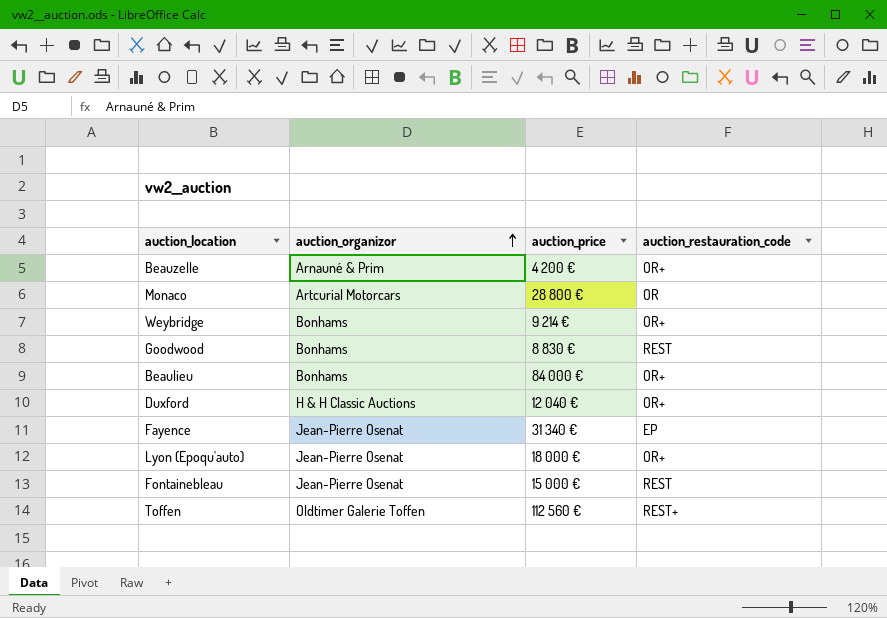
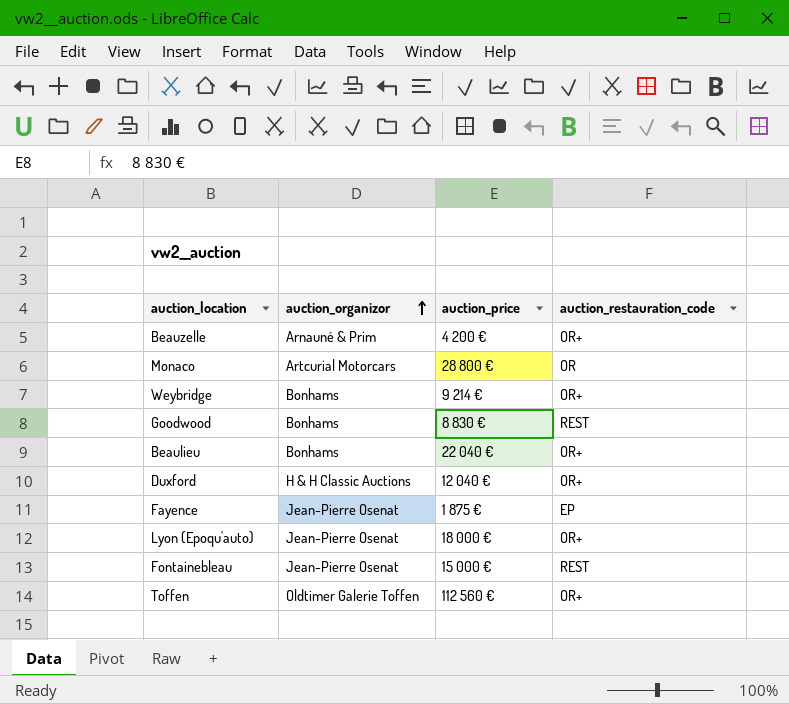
Beaulieu | auction_price: 84 000 € -> 22 040 €
Fayence | auction_price: 31 340 € -> 1 875 €
Toffen | auction_restauration_code: REST+ -> OR+

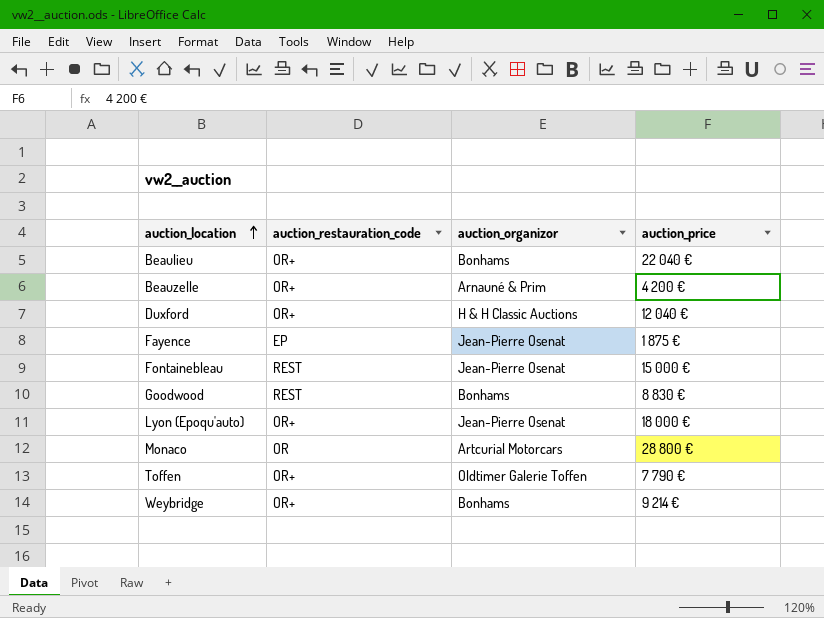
row order: auction_organizor ascending -> auction_location ascending
column auction_restauration_code | position: 4 -> 2
Toffen | auction_price: 112 560 € -> 7 790 €

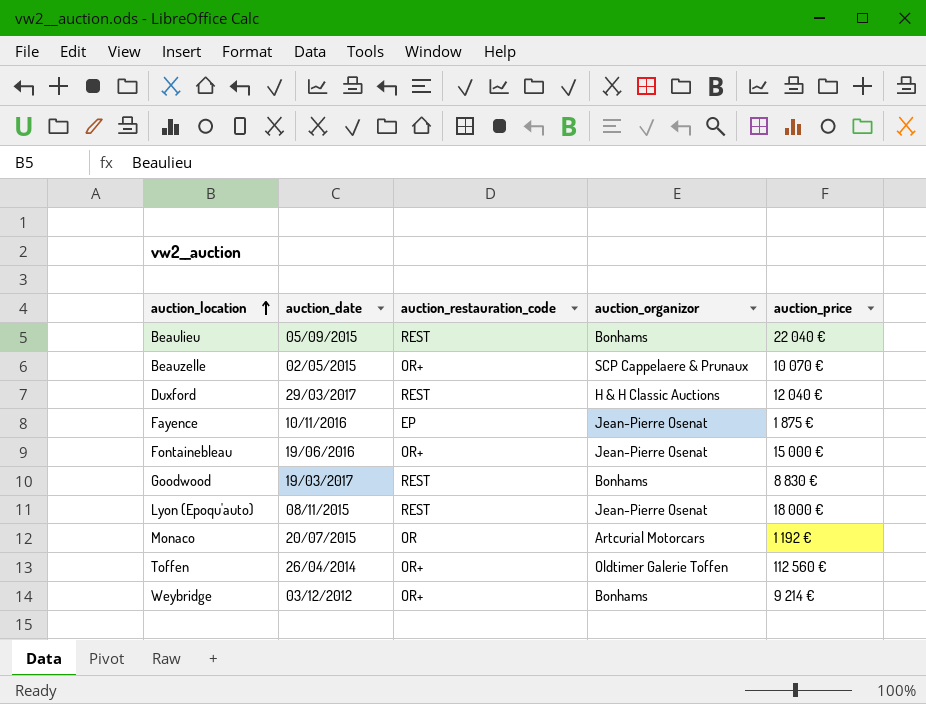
column auction_date | position: none -> 2
Beaulieu | auction_restauration_code: OR+ -> REST
Beauzelle | auction_organizor: Arnauné & Prim -> SCP Cappelaere & Prunaux
Beauzelle | auction_price: 4 200 € -> 10 070 €
Duxford | auction_restauration_code: OR+ -> REST
Fontainebleau | auction_restauration_code: REST -> OR+
Lyon (Epoqu'auto) | auction_restauration_code: OR+ -> REST
Monaco | auction_price: 28 800 € -> 1 192 €
Toffen | auction_price: 7 790 € -> 112 560 €

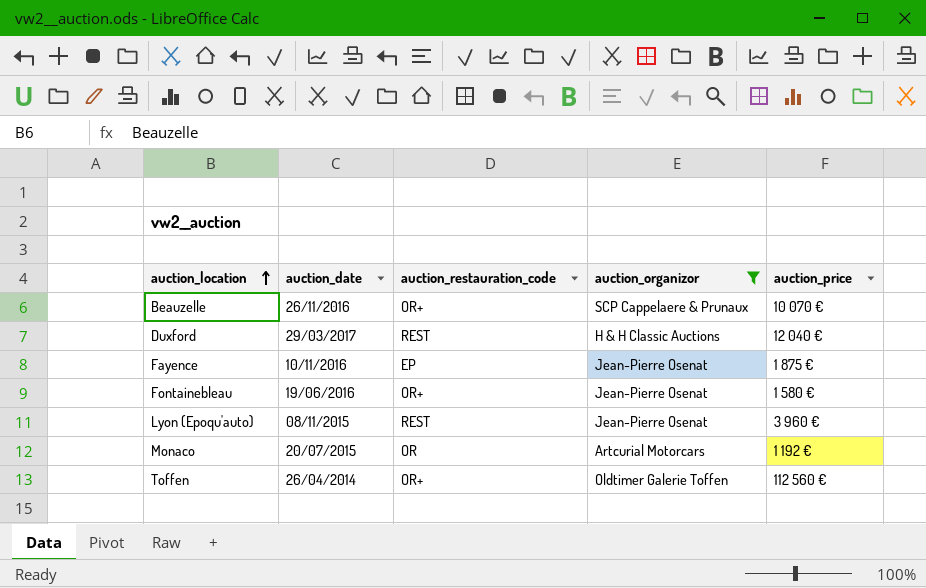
filter: none -> auction_organizor != Bonhams
Beauzelle | auction_date: 02/05/2015 -> 26/11/2016
Fontainebleau | auction_price: 15 000 € -> 1 580 €
Lyon (Epoqu'auto) | auction_price: 18 000 € -> 3 960 €

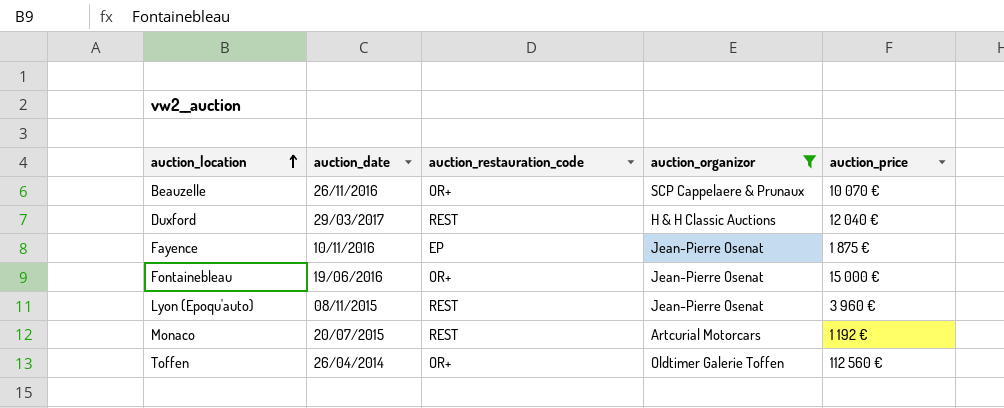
Fontainebleau | auction_price: 1 580 € -> 15 000 €
Monaco | auction_restauration_code: OR -> REST

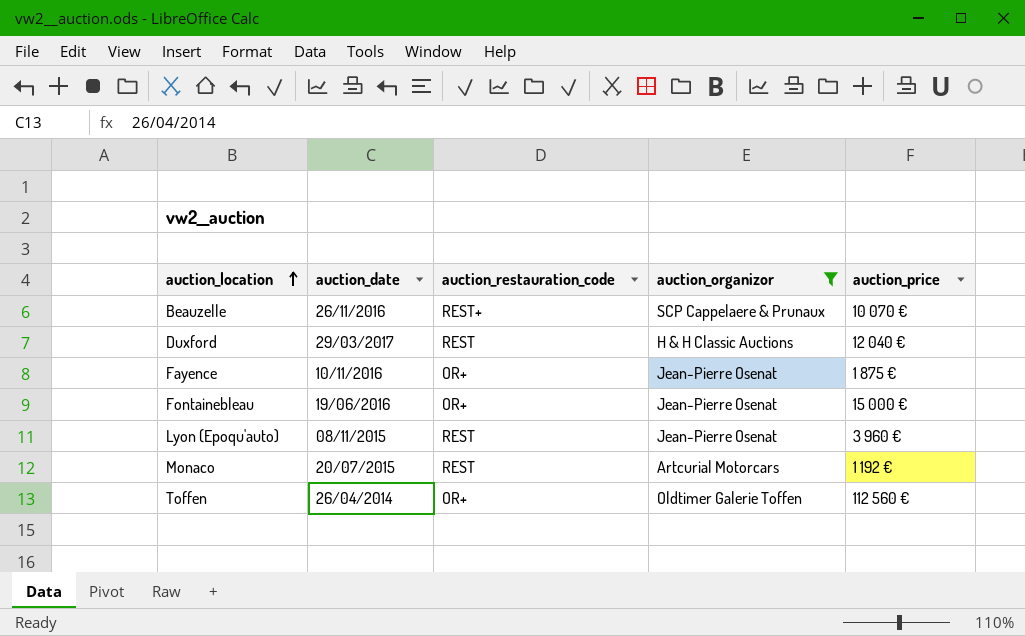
Beauzelle | auction_restauration_code: OR+ -> REST+
Fayence | auction_restauration_code: EP -> OR+

